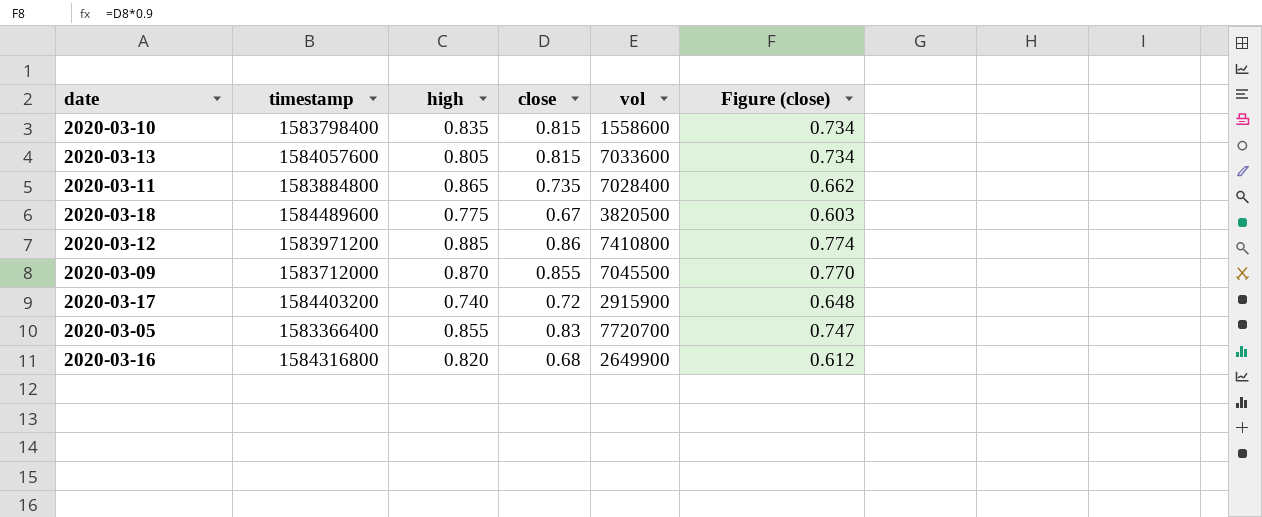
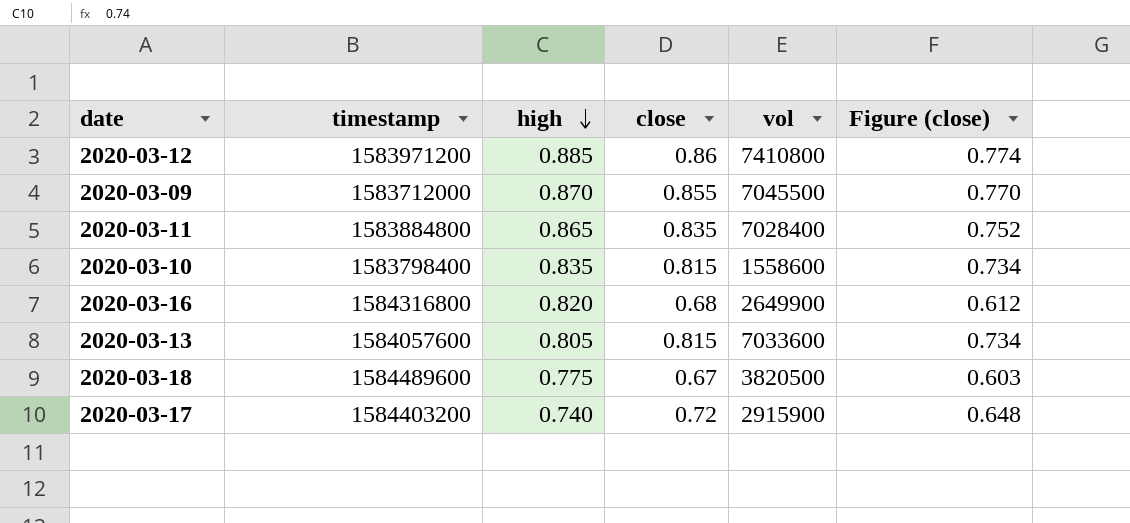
row order: none -> high descending
row 2020-03-05: 1583366400 | 0.855 | 0.83 | 7720700 | 0.747 -> none
2020-03-11 | close: 0.735 -> 0.835
2020-03-11 | Figure (close): 0.662 -> 0.752

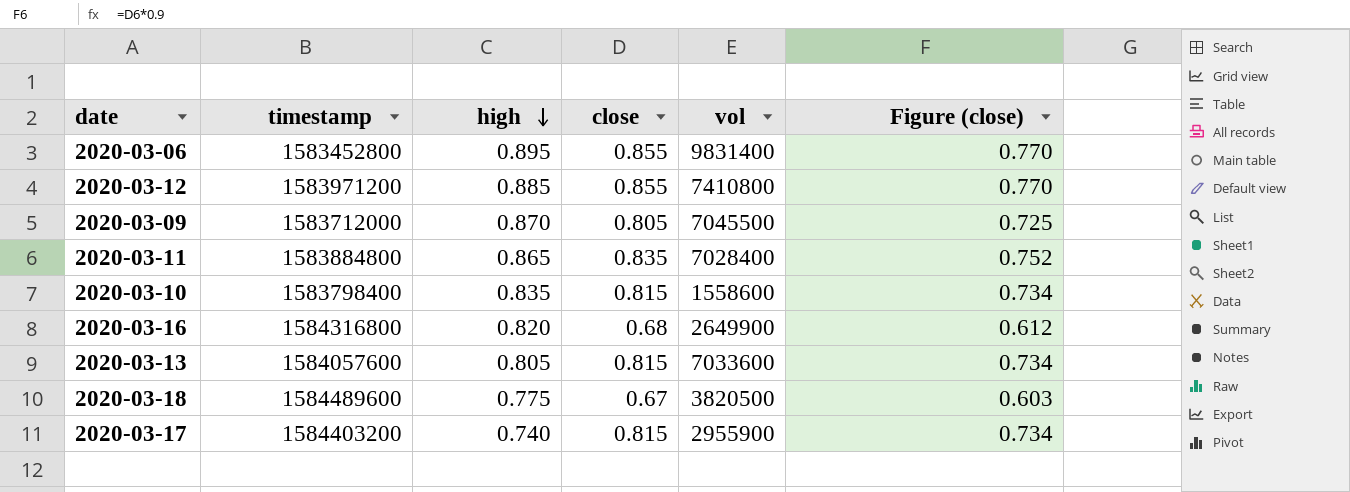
row 2020-03-06: none -> 1583452800 | 0.895 | 0.855 | 9831400 | 0.770
2020-03-12 | close: 0.86 -> 0.855
2020-03-12 | Figure (close): 0.774 -> 0.770
2020-03-09 | close: 0.855 -> 0.805
2020-03-09 | Figure (close): 0.770 -> 0.725
2020-03-17 | close: 0.72 -> 0.815
2020-03-17 | vol: 2915900 -> 2955900
2020-03-17 | Figure (close): 0.648 -> 0.734

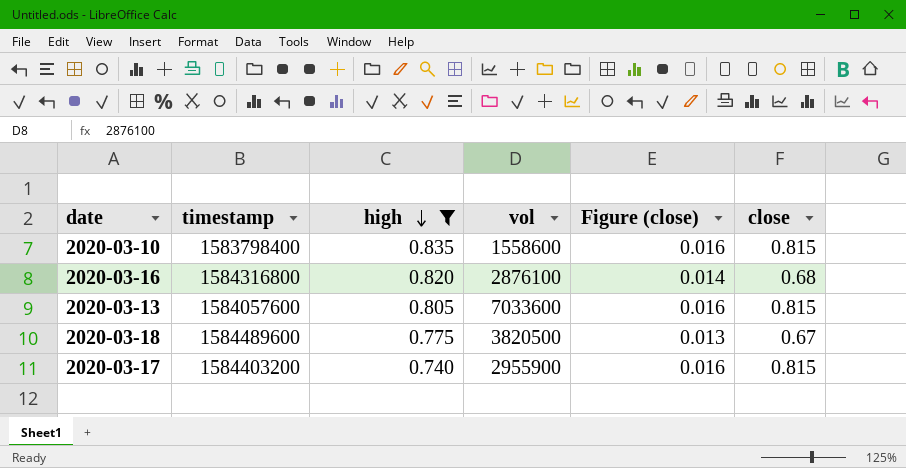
filter: none -> high <= 0.835
column Figure (close) | formula: [close] * 0.9 -> [close] * 0.02
column close | position: 4 -> 6
2020-03-16 | vol: 2649900 -> 2876100

